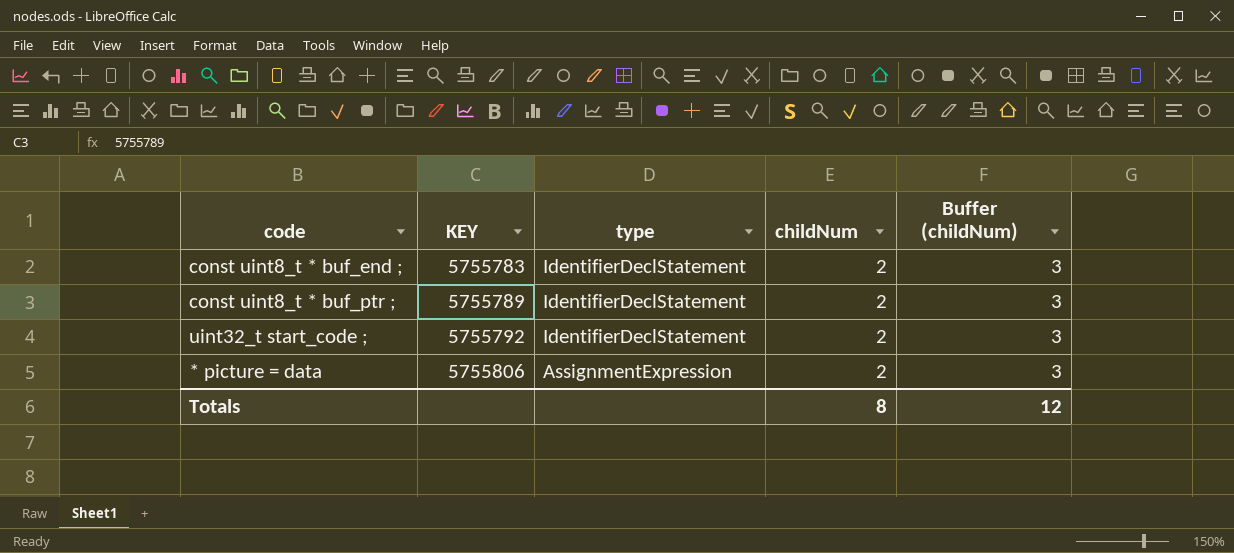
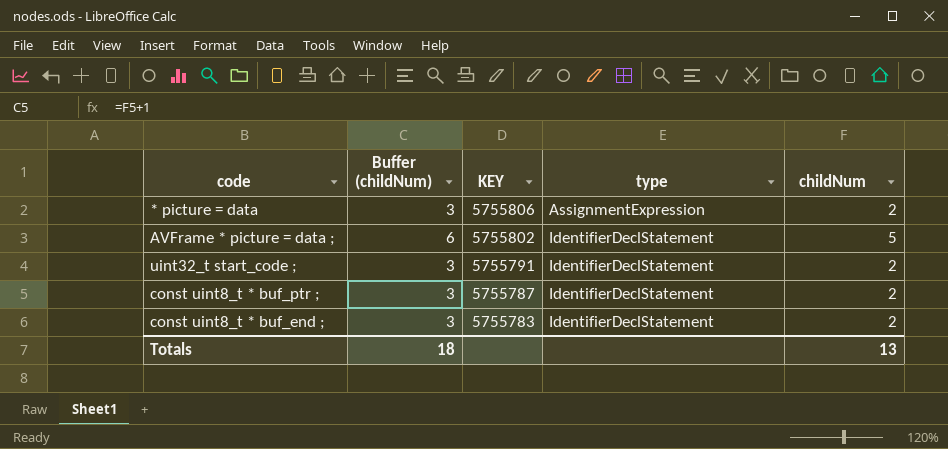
row order: KEY ascending -> KEY descending
column Buffer (childNum) | position: 5 -> 2
row AVFrame * picture = data ;: none -> 6 | 5755802 | IdentifierDeclStatement | 5
uint32_t start_code ; | KEY: 5755792 -> 5755791
const uint8_t * buf_ptr ; | KEY: 5755789 -> 5755787
Totals | Buffer (childNum): 12 -> 18
Totals | childNum: 8 -> 13

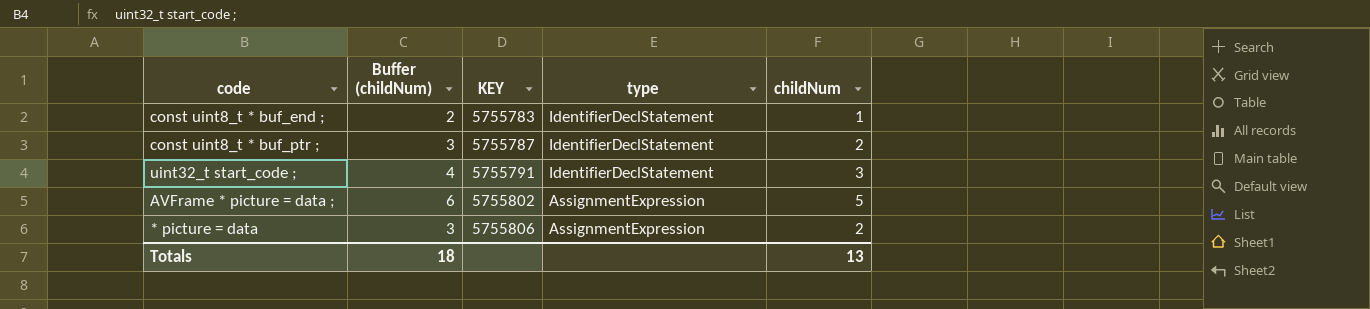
row order: KEY descending -> KEY ascending
const uint8_t * buf_end ; | Buffer (childNum): 3 -> 2
const uint8_t * buf_end ; | childNum: 2 -> 1
uint32_t start_code ; | Buffer (childNum): 3 -> 4
uint32_t start_code ; | childNum: 2 -> 3
AVFrame * picture = data ; | type: IdentifierDeclStatement -> AssignmentExpression

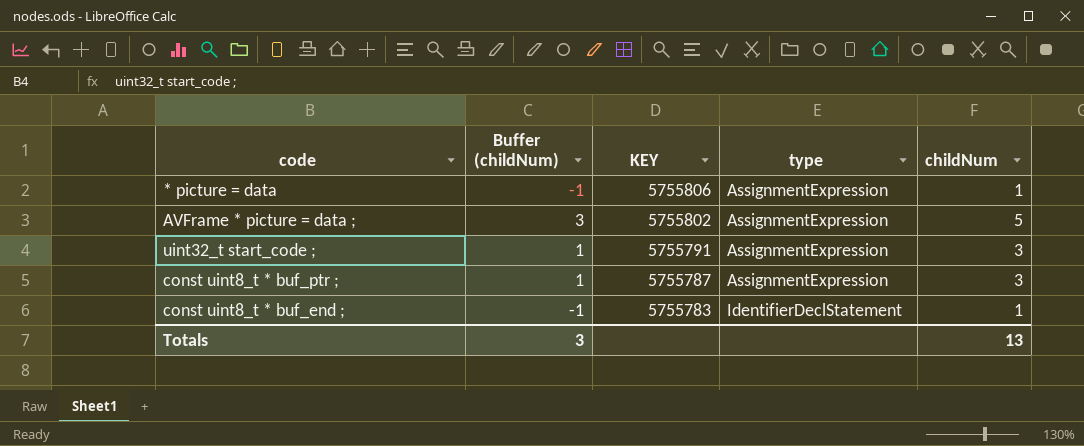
row order: KEY ascending -> KEY descending
column Buffer (childNum) | formula: [childNum] + 1 -> [childNum] - 2
* picture = data | childNum: 2 -> 1
uint32_t start_code ; | type: IdentifierDeclStatement -> AssignmentExpression
const uint8_t * buf_ptr ; | type: IdentifierDeclStatement -> AssignmentExpression
const uint8_t * buf_ptr ; | childNum: 2 -> 3
Totals | Buffer (childNum): 18 -> 3

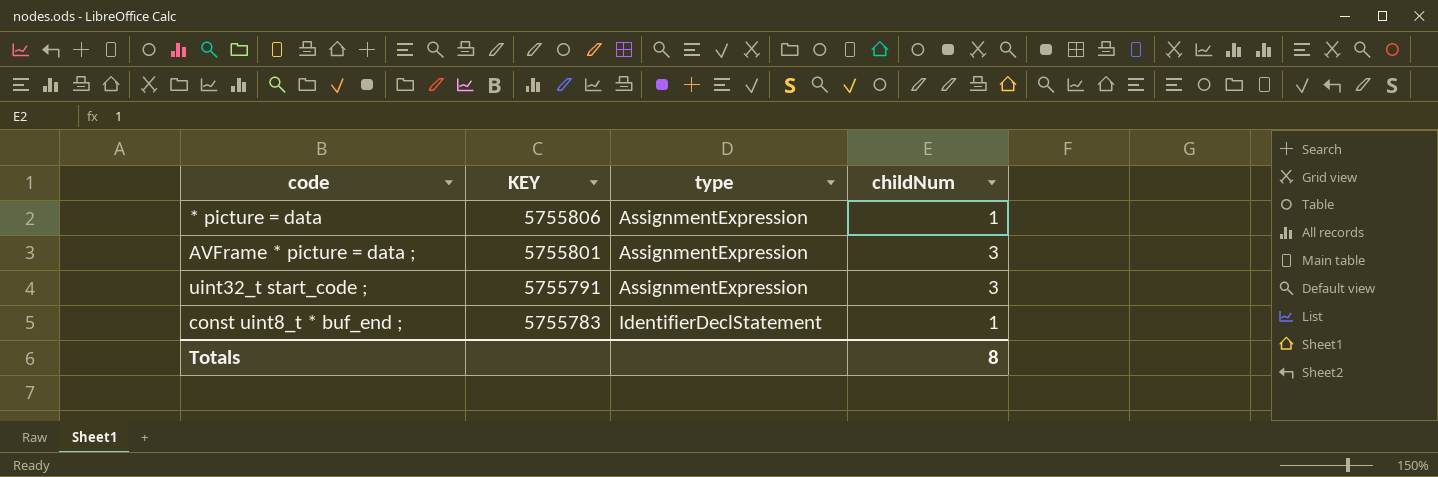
column Buffer (childNum) | formula: [childNum] - 2 -> none
row const uint8_t * buf_ptr ;: 1 | 5755787 | AssignmentExpression | 3 -> none
AVFrame * picture = data ; | KEY: 5755802 -> 5755801
AVFrame * picture = data ; | childNum: 5 -> 3
Totals | childNum: 13 -> 8

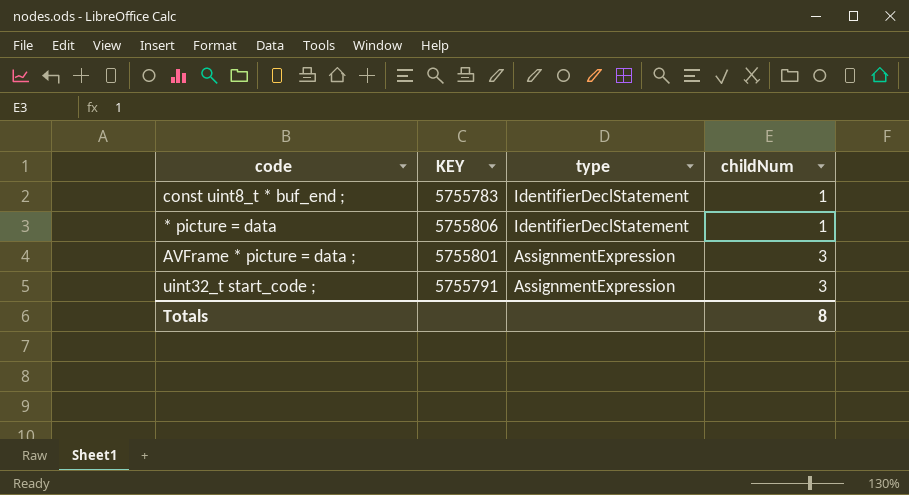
row order: KEY descending -> type descending
* picture = data | type: AssignmentExpression -> IdentifierDeclStatement

